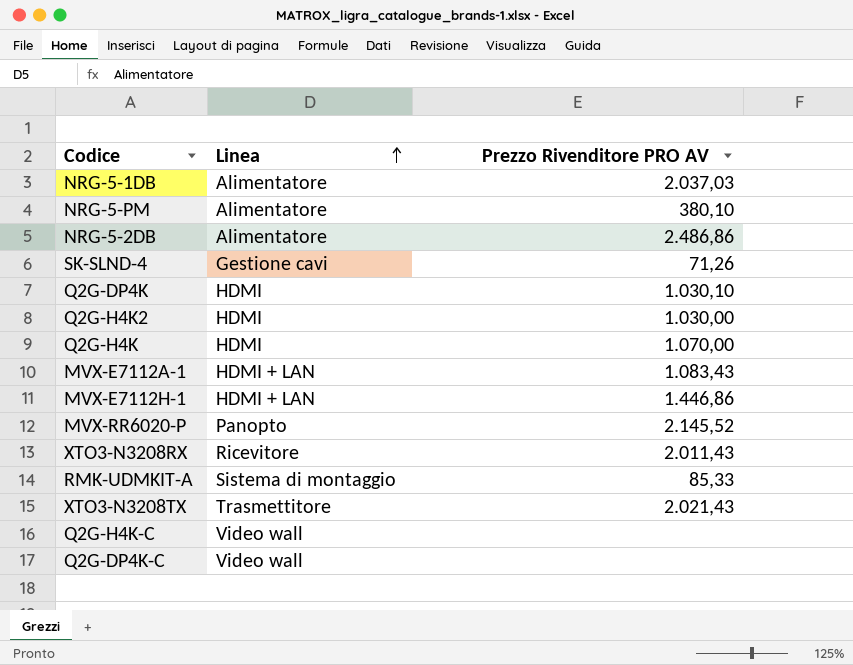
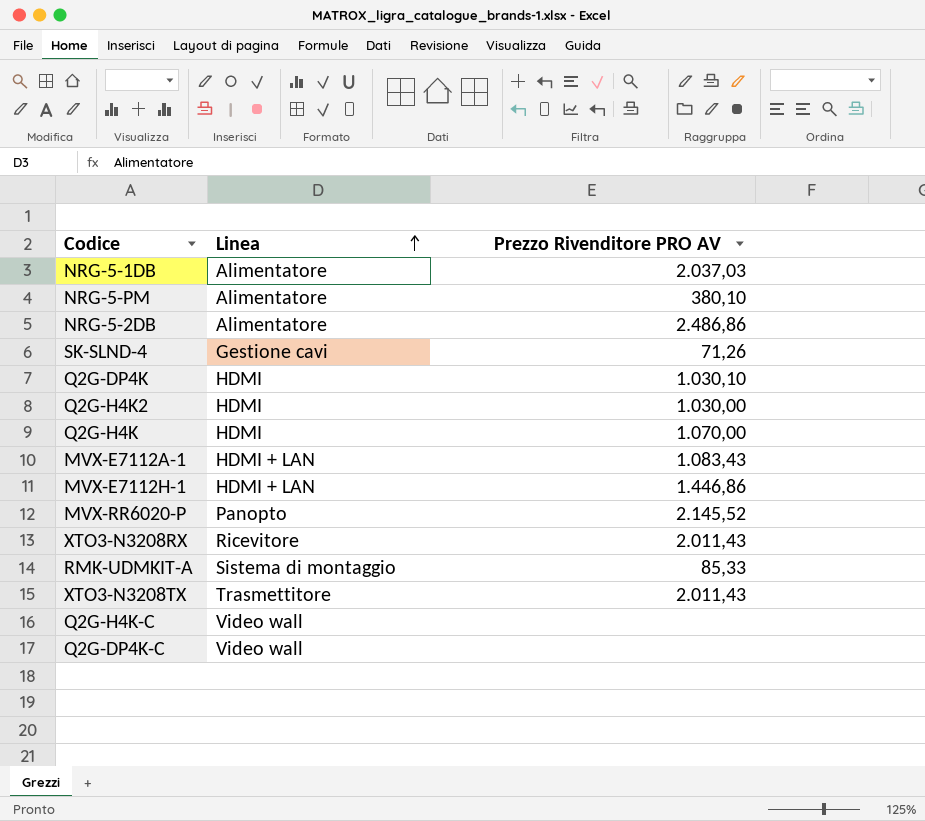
XTO3-N3208TX | Prezzo Rivenditore PRO AV: 2.021,43 -> 2.011,43

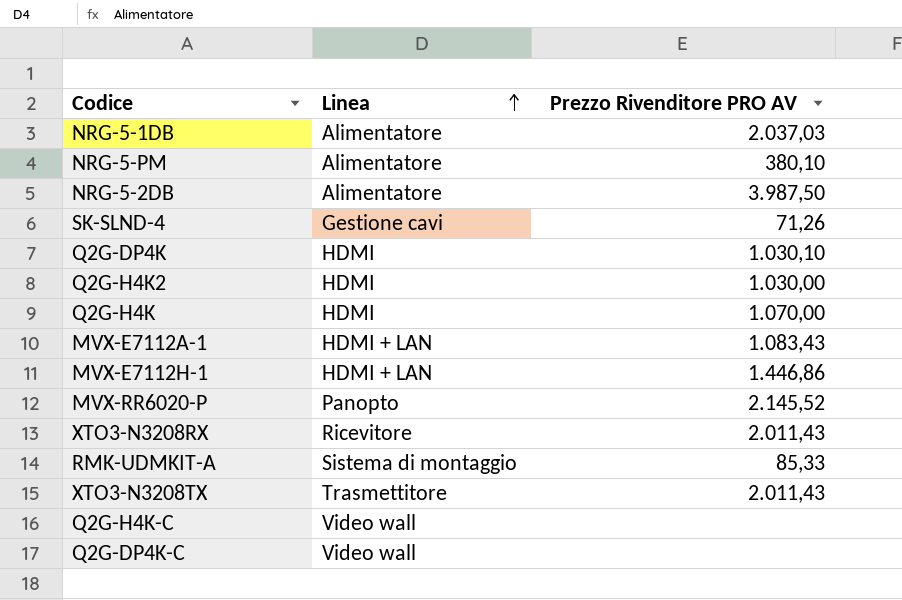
NRG-5-2DB | Prezzo Rivenditore PRO AV: 2.486,86 -> 3.987,50

